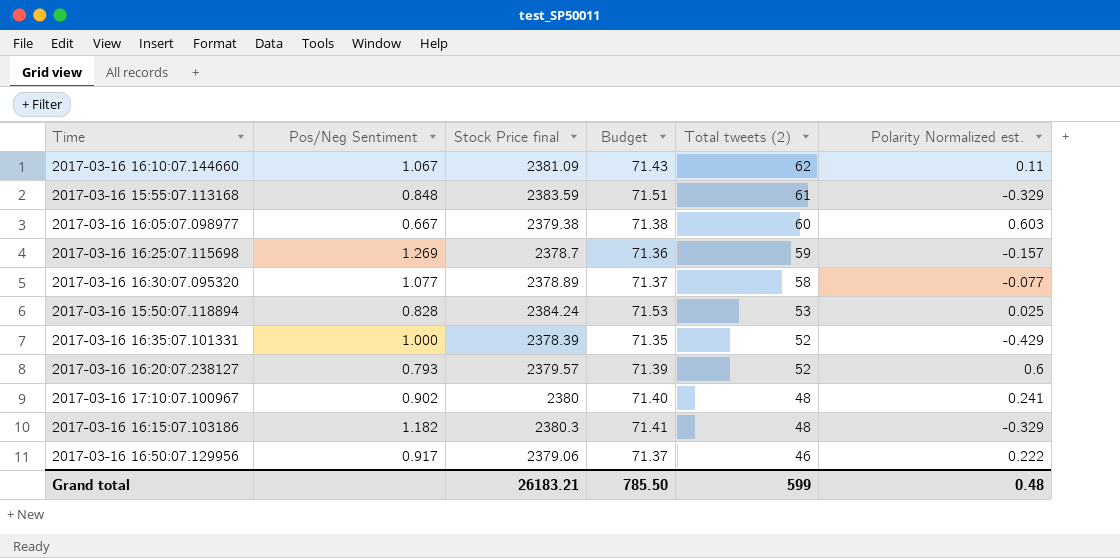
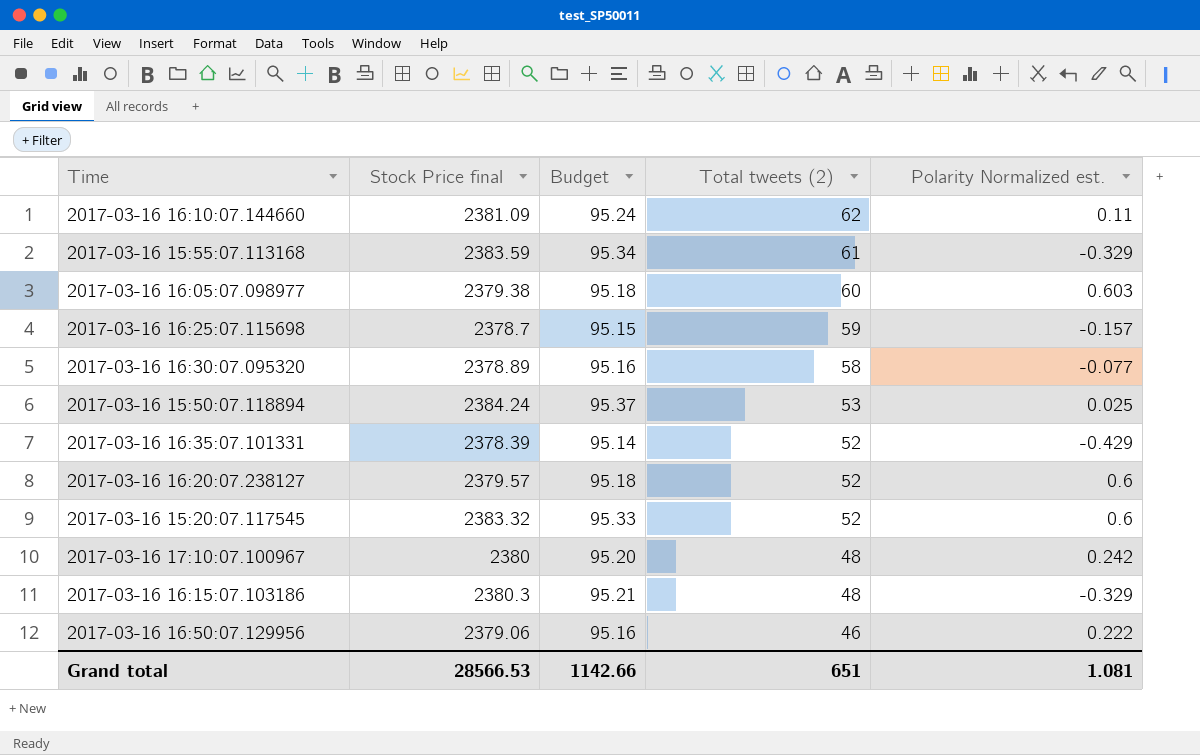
column Pos/Neg Sentiment | position: 2 -> none
column Budget | formula: [Stock Price final] * 0.03 -> [Stock Price final] * 0.04
row 2017-03-16 15:20:07.117545: none -> 2383.32 | 95.33 | 52 | 0.6
2017-03-16 17:10:07.100967 | Polarity Normalized est.: 0.241 -> 0.242
Grand total | Stock Price final: 26183.21 -> 28566.53
Grand total | Budget: 785.50 -> 1142.66
Grand total | Total tweets (2): 599 -> 651
Grand total | Polarity Normalized est.: 0.48 -> 1.081

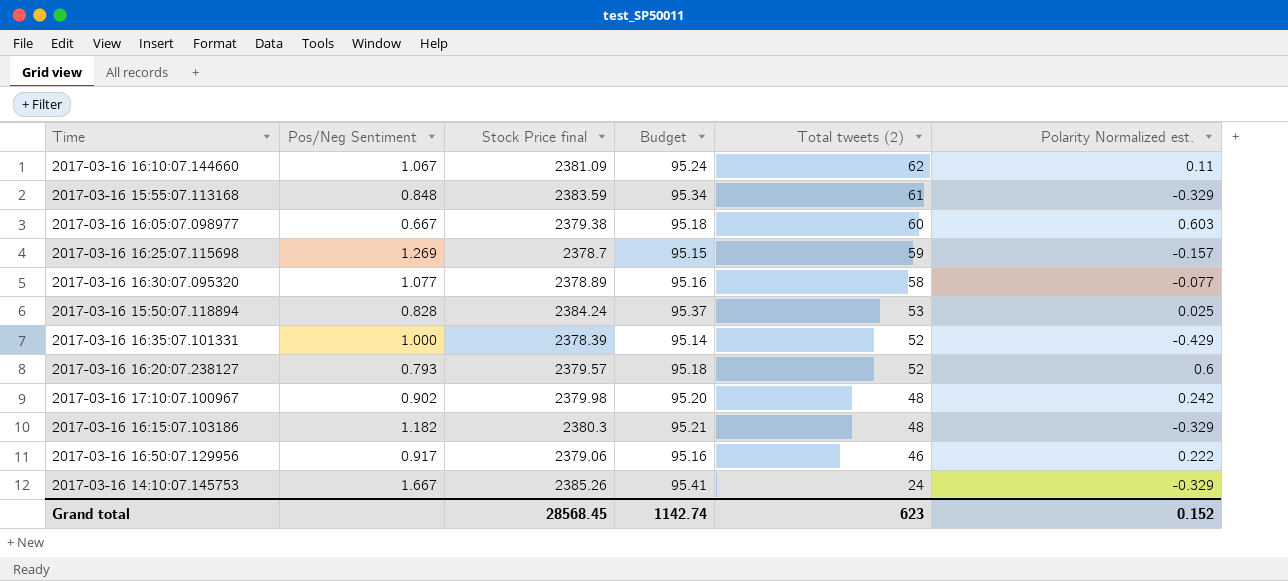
column Pos/Neg Sentiment | position: none -> 2
row 2017-03-16 15:20:07.117545: 2383.32 | 95.33 | 52 | 0.6 -> none
2017-03-16 17:10:07.100967 | Stock Price final: 2380 -> 2379.98
row 2017-03-16 14:10:07.145753: none -> 1.667 | 2385.26 | 95.41 | 24 | -0.329
Grand total | Stock Price final: 28566.53 -> 28568.45
Grand total | Budget: 1142.66 -> 1142.74
Grand total | Total tweets (2): 651 -> 623
Grand total | Polarity Normalized est.: 1.081 -> 0.152

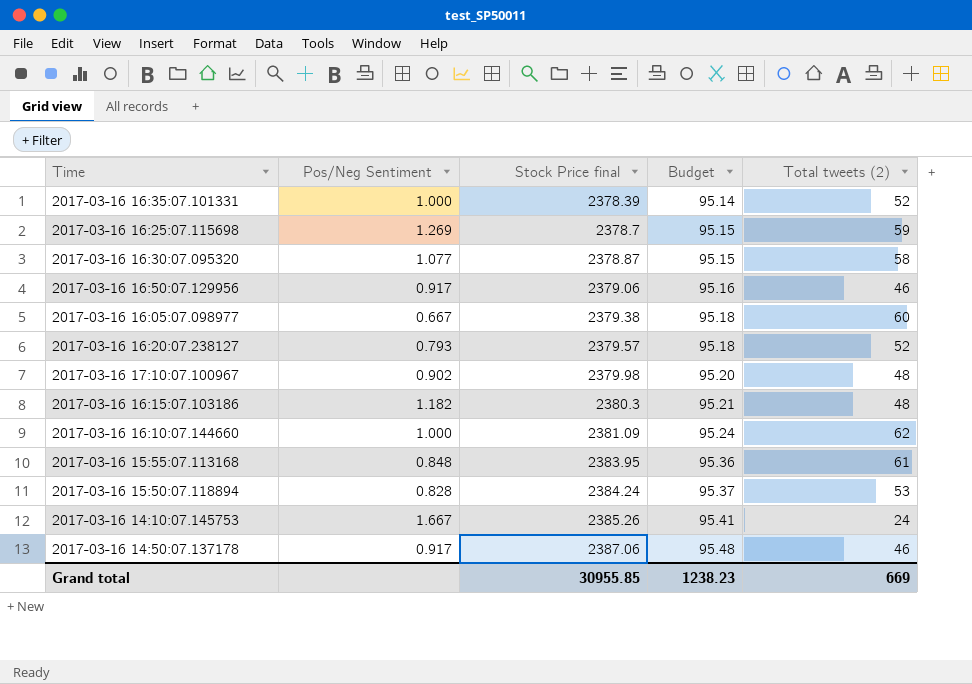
row order: Total tweets (2) descending -> Stock Price final ascending
column Polarity Normalized est. | position: 6 -> none
2017-03-16 16:30:07.095320 | Stock Price final: 2378.89 -> 2378.87
2017-03-16 16:30:07.095320 | Budget: 95.16 -> 95.15
2017-03-16 16:10:07.144660 | Pos/Neg Sentiment: 1.067 -> 1.000
2017-03-16 15:55:07.113168 | Stock Price final: 2383.59 -> 2383.95
2017-03-16 15:55:07.113168 | Budget: 95.34 -> 95.36
row 2017-03-16 14:50:07.137178: none -> 0.917 | 2387.06 | 95.48 | 46
Grand total | Stock Price final: 28568.45 -> 30955.85
Grand total | Budget: 1142.74 -> 1238.23
Grand total | Total tweets (2): 623 -> 669

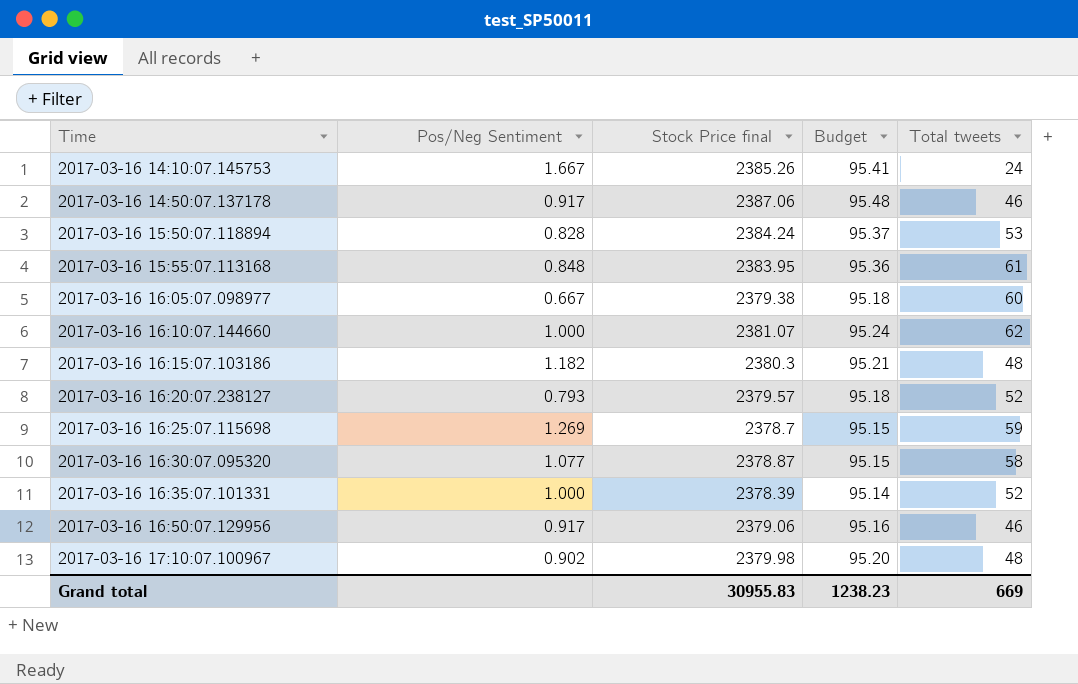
row order: Stock Price final ascending -> Time ascending
column name: Total tweets (2) -> Total tweets
2017-03-16 16:10:07.144660 | Stock Price final: 2381.09 -> 2381.07
Grand total | Stock Price final: 30955.85 -> 30955.83

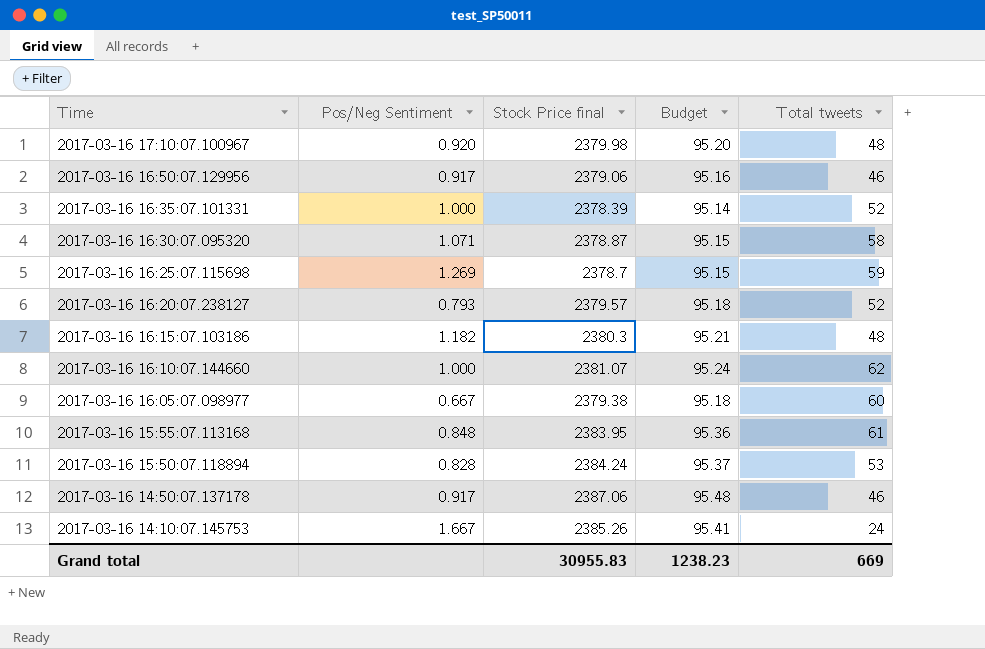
row order: Time ascending -> Time descending
2017-03-16 17:10:07.100967 | Pos/Neg Sentiment: 0.902 -> 0.920
2017-03-16 16:30:07.095320 | Pos/Neg Sentiment: 1.077 -> 1.071

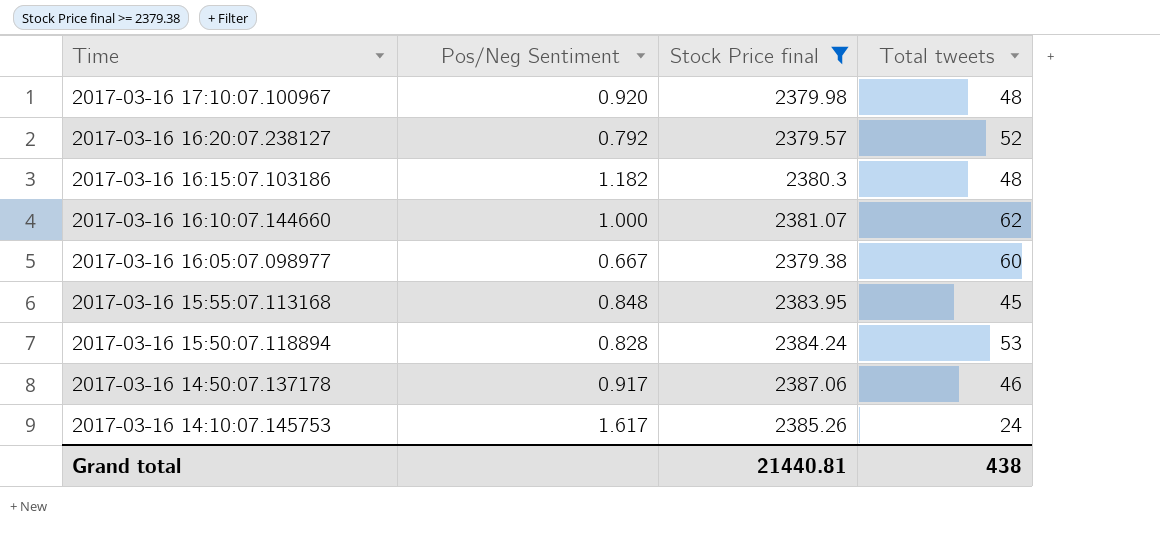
filter: none -> Stock Price final >= 2379.38
column Budget | formula: [Stock Price final] * 0.04 -> none
2017-03-16 16:20:07.238127 | Pos/Neg Sentiment: 0.793 -> 0.792
2017-03-16 15:55:07.113168 | Total tweets: 61 -> 45
2017-03-16 14:10:07.145753 | Pos/Neg Sentiment: 1.667 -> 1.617
Grand total | Stock Price final: 30955.83 -> 21440.81
Grand total | Total tweets: 669 -> 438

